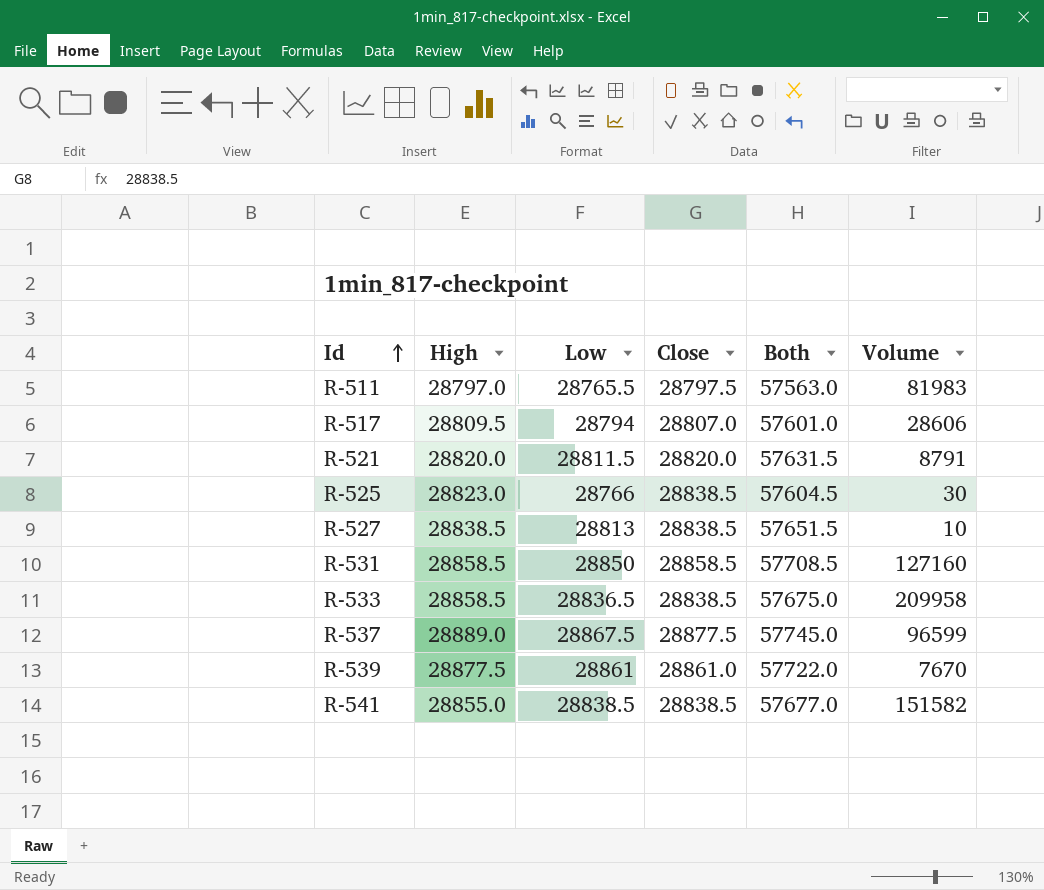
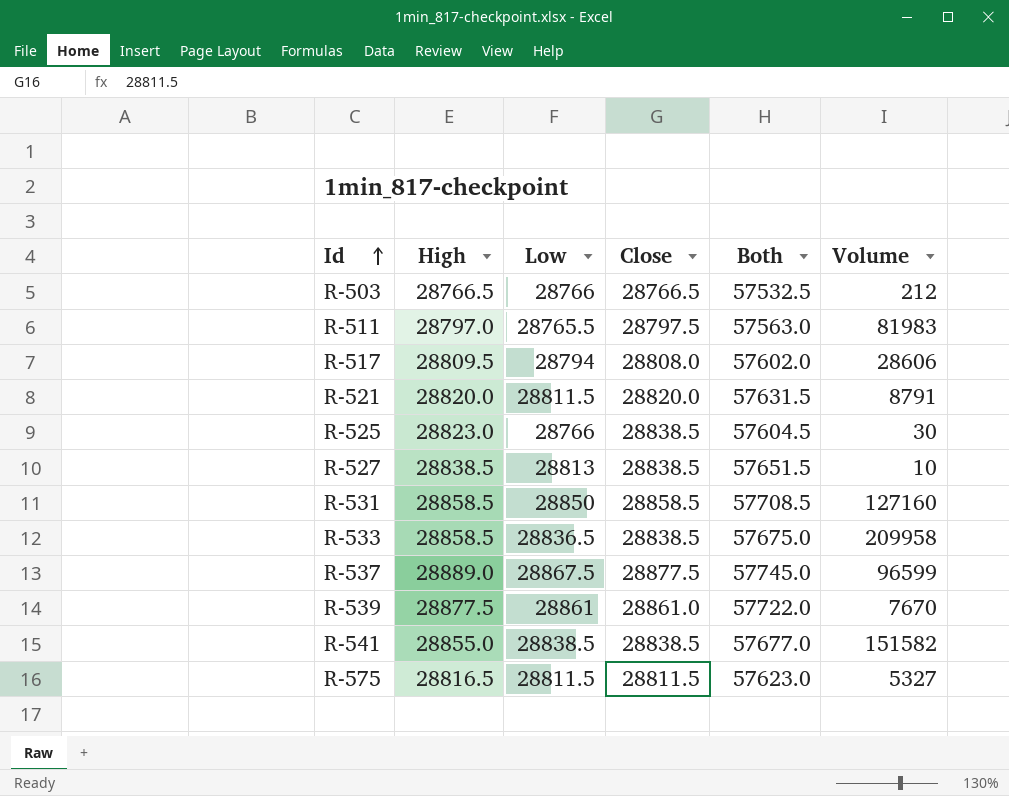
row R-503: none -> 28766.5 | 28766 | 28766.5 | 57532.5 | 212
R-517 | Close: 28807.0 -> 28808.0
R-517 | Both: 57601.0 -> 57602.0
row R-575: none -> 28816.5 | 28811.5 | 28811.5 | 57623.0 | 5327

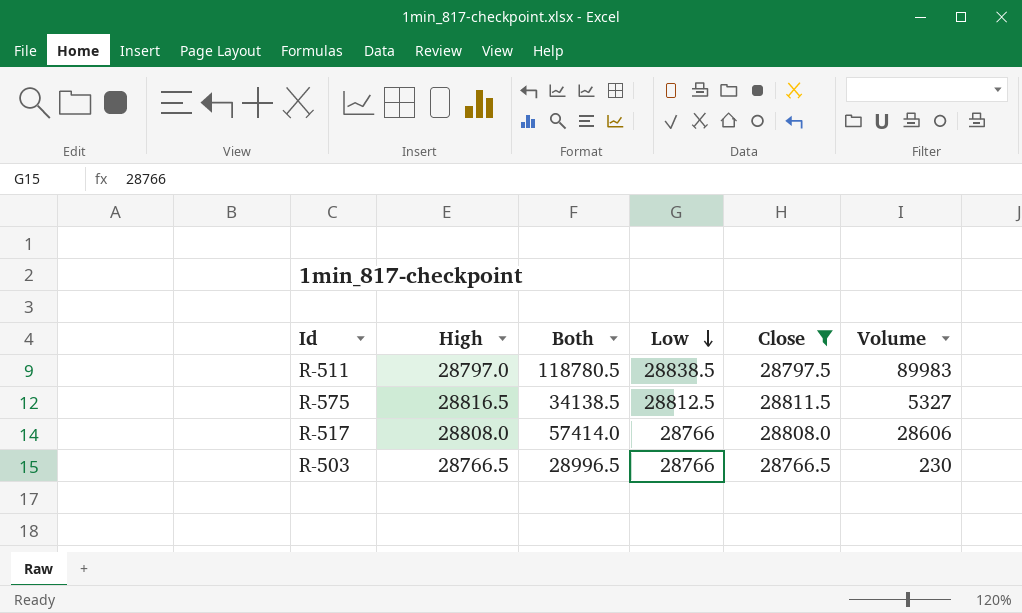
filter: none -> Close <= 28811.5
row order: Id ascending -> Low descending
column Both | formula: [Low] + [Close] -> [Close] + [Volume]
column Both | position: 5 -> 3
R-511 | Low: 28765.5 -> 28838.5
R-511 | Volume: 81983 -> 89983
R-575 | Low: 28811.5 -> 28812.5
R-517 | High: 28809.5 -> 28808.0
R-517 | Low: 28794 -> 28766
R-503 | Volume: 212 -> 230

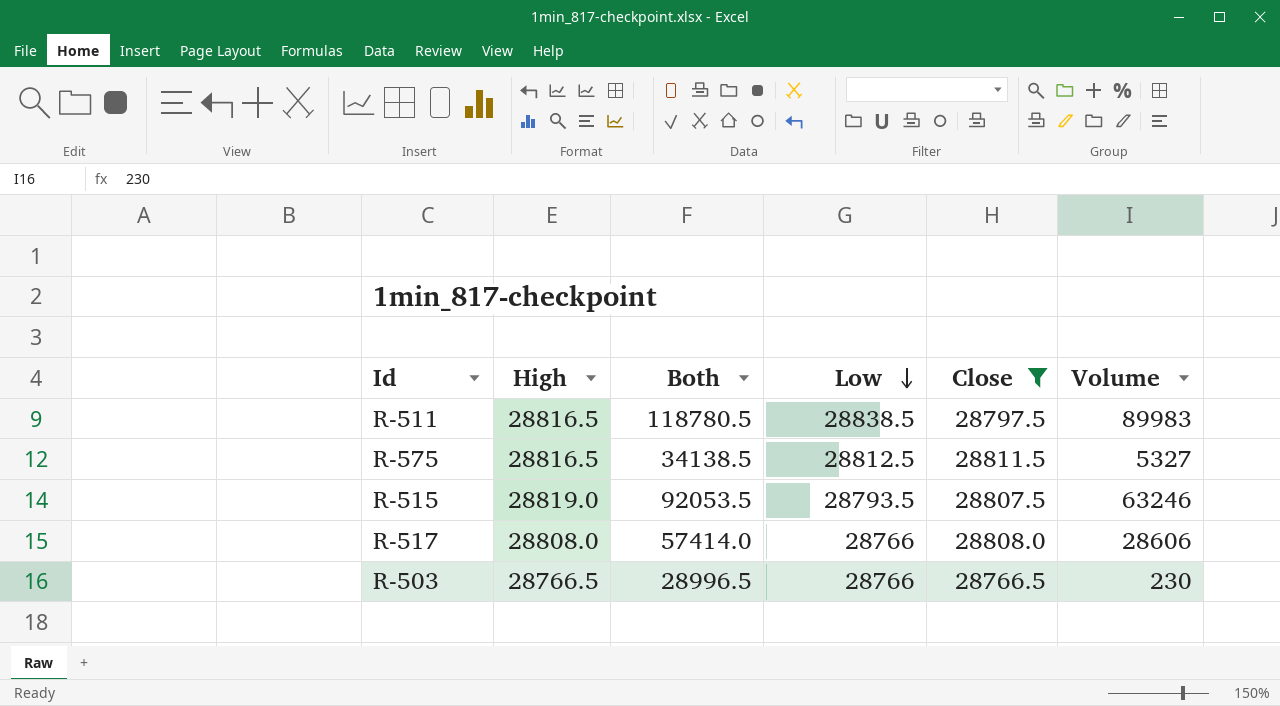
R-511 | High: 28797.0 -> 28816.5
row R-515: none -> 28819.0 | 92053.5 | 28793.5 | 28807.5 | 63246

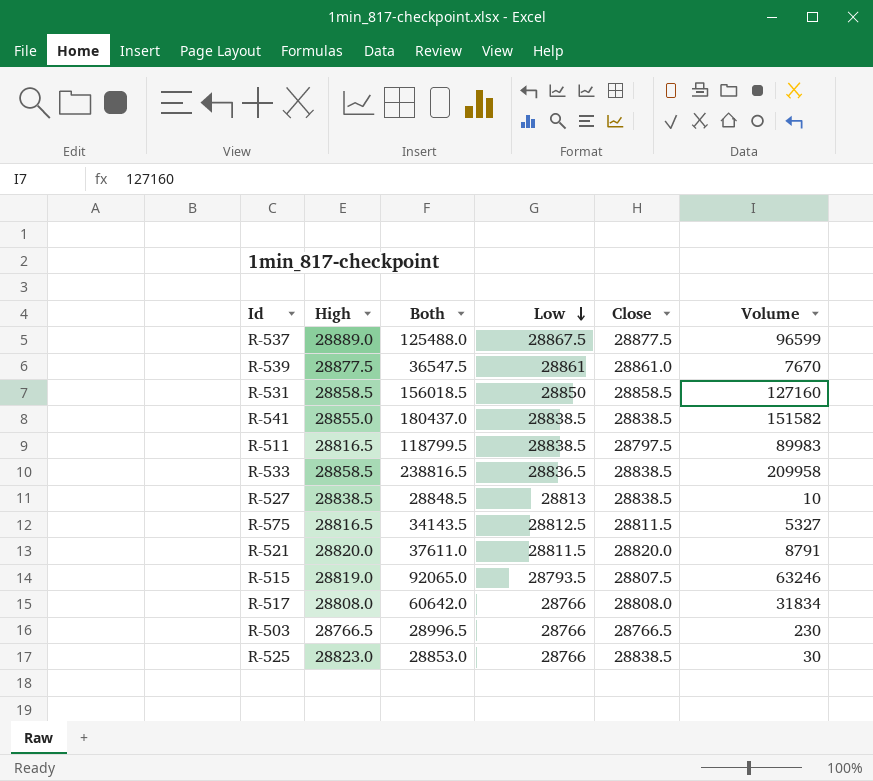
filter: Close <= 28811.5 -> none
column Both | formula: [Close] + [Volume] -> [High] + [Volume]
R-517 | Volume: 28606 -> 31834

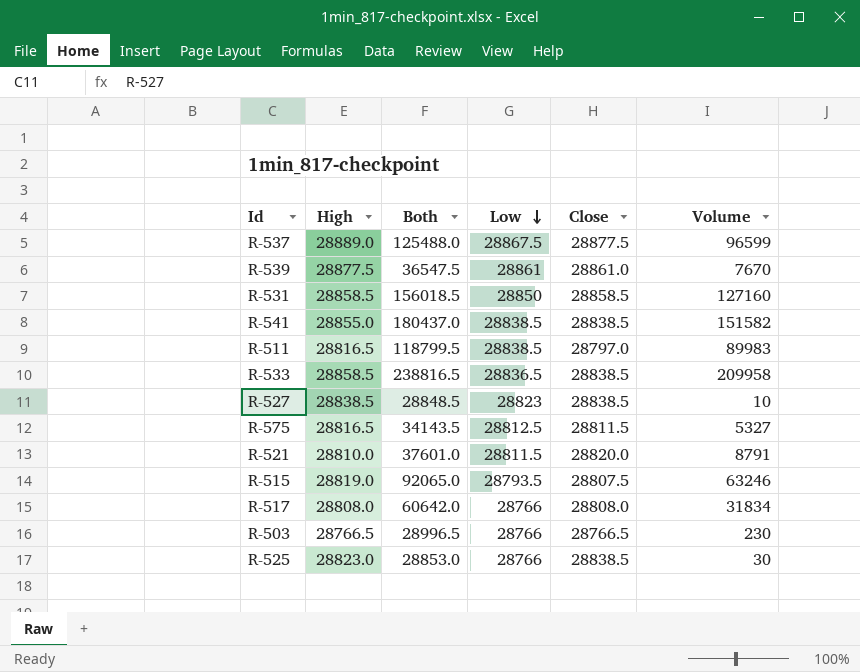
R-511 | Close: 28797.5 -> 28797.0
R-527 | Low: 28813 -> 28823
R-521 | High: 28820.0 -> 28810.0
R-521 | Both: 37611.0 -> 37601.0

